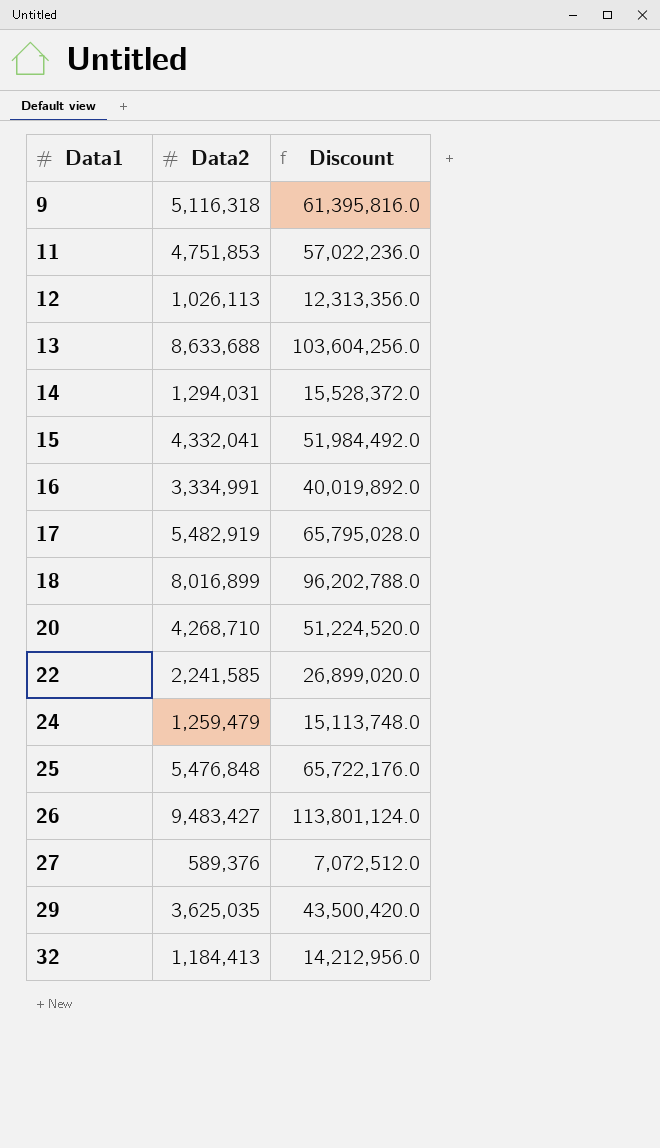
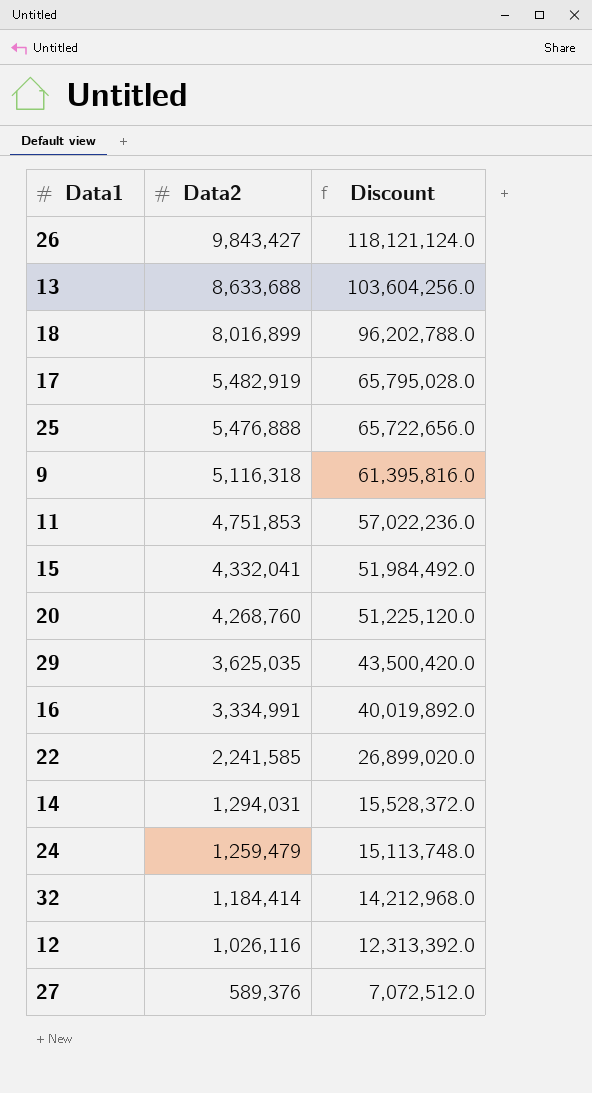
row order: Data1 ascending -> Data2 descending
26 | Data2: 9,483,427 -> 9,843,427
26 | Discount: 113,801,124.0 -> 118,121,124.0
25 | Data2: 5,476,848 -> 5,476,888
25 | Discount: 65,722,176.0 -> 65,722,656.0
20 | Data2: 4,268,710 -> 4,268,760
20 | Discount: 51,224,520.0 -> 51,225,120.0
32 | Data2: 1,184,413 -> 1,184,414
32 | Discount: 14,212,956.0 -> 14,212,968.0
12 | Data2: 1,026,113 -> 1,026,116
12 | Discount: 12,313,356.0 -> 12,313,392.0

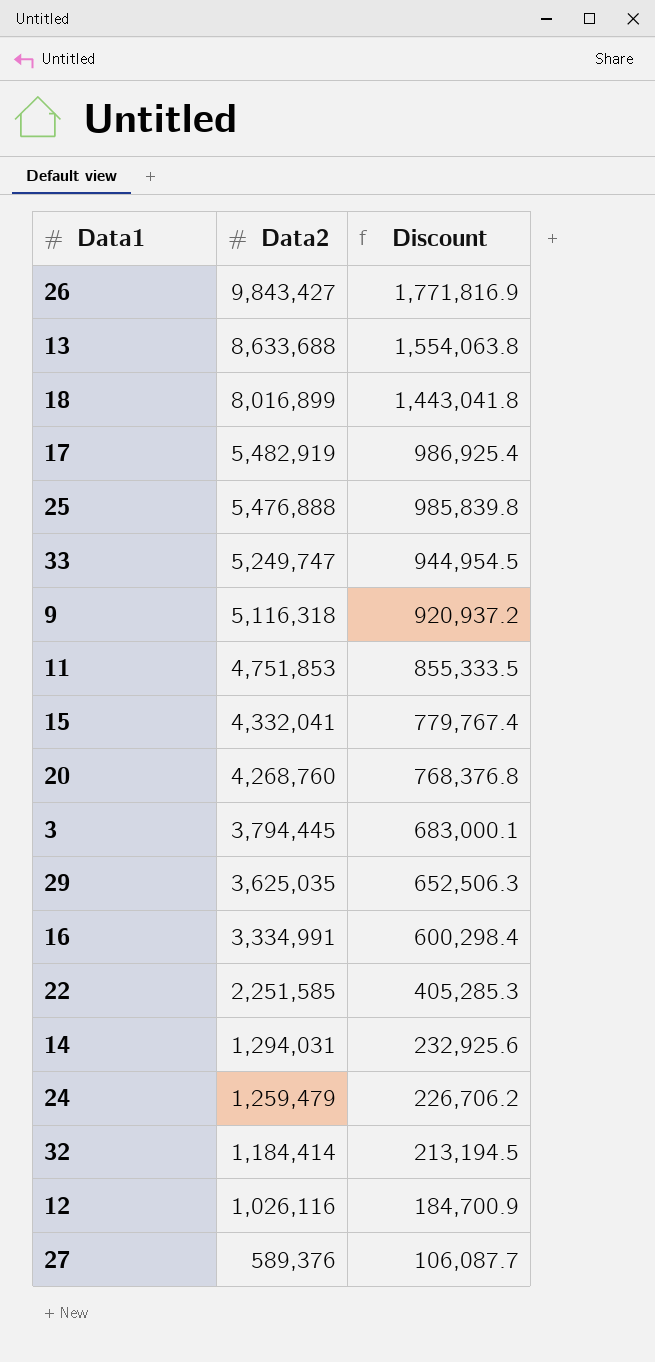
column Discount | formula: [Data2] * 12 -> [Data2] * 0.18
row 33: none -> 5,249,747 | 944,954.5
row 3: none -> 3,794,445 | 683,000.1
22 | Data2: 2,241,585 -> 2,251,585

